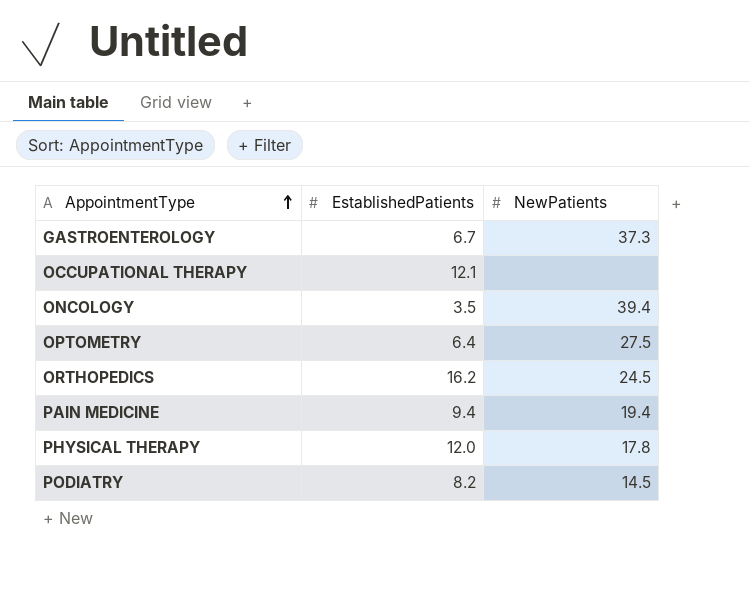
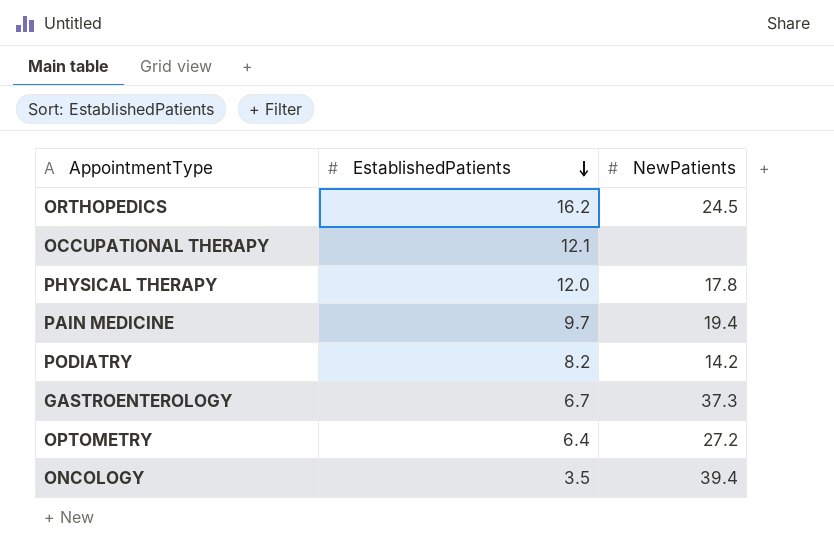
row order: AppointmentType ascending -> EstablishedPatients descending
PAIN MEDICINE | EstablishedPatients: 9.4 -> 9.7
PODIATRY | NewPatients: 14.5 -> 14.2
OPTOMETRY | NewPatients: 27.5 -> 27.2

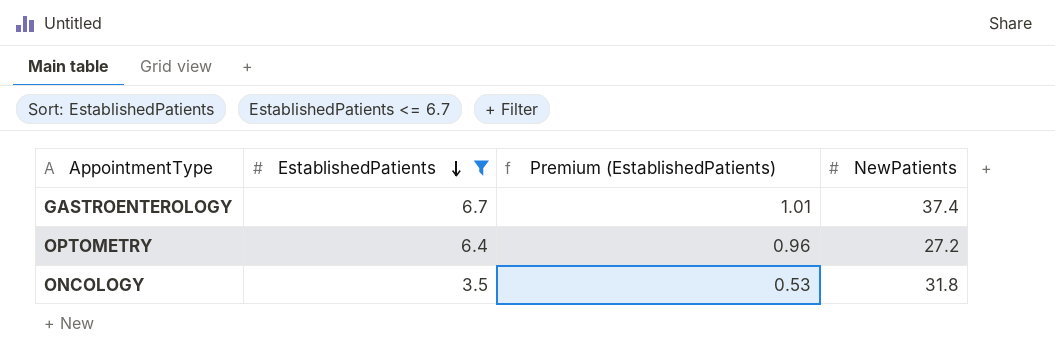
filter: none -> EstablishedPatients <= 6.7
column Premium (EstablishedPatients) | formula: none -> [EstablishedPatients] * 0.15
GASTROENTEROLOGY | NewPatients: 37.3 -> 37.4
ONCOLOGY | NewPatients: 39.4 -> 31.8

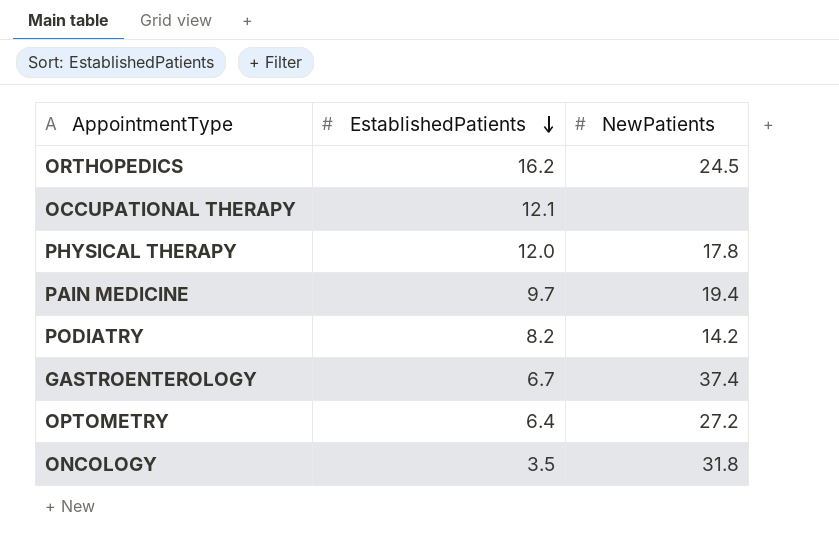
filter: EstablishedPatients <= 6.7 -> none
column Premium (EstablishedPatients) | formula: [EstablishedPatients] * 0.15 -> none

